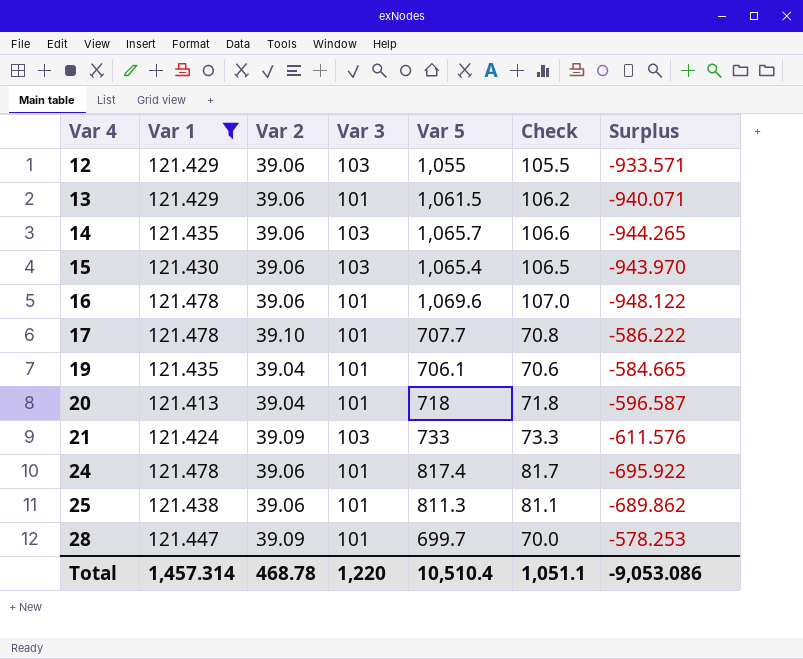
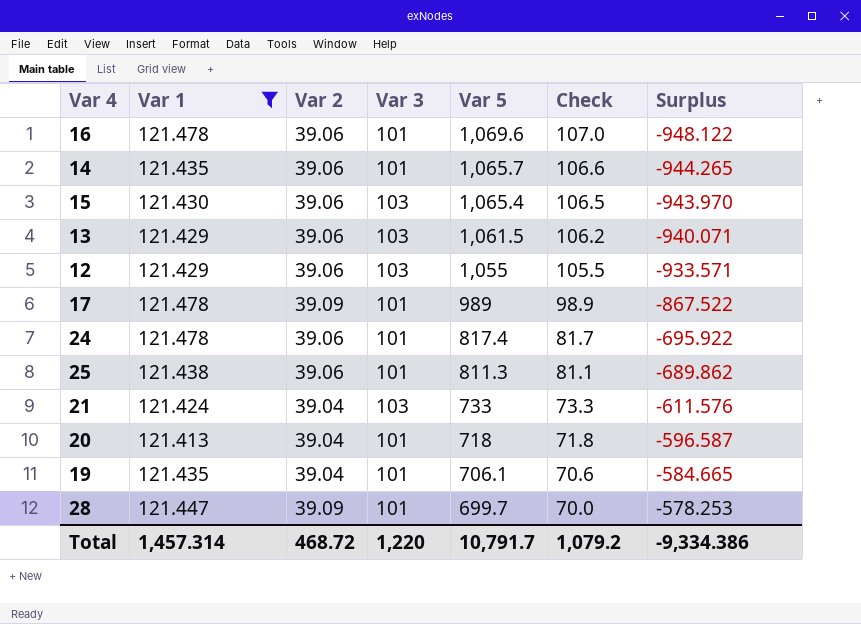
row order: Var 4 ascending -> Var 5 descending
14 | Var 3: 103 -> 101
13 | Var 3: 101 -> 103
17 | Var 2: 39.10 -> 39.09
17 | Var 5: 707.7 -> 989
17 | Check: 70.8 -> 98.9
17 | Surplus: -586.222 -> -867.522
21 | Var 2: 39.09 -> 39.04
Total | Var 2: 468.78 -> 468.72
Total | Var 5: 10,510.4 -> 10,791.7
Total | Check: 1,051.1 -> 1,079.2
Total | Surplus: -9,053.086 -> -9,334.386

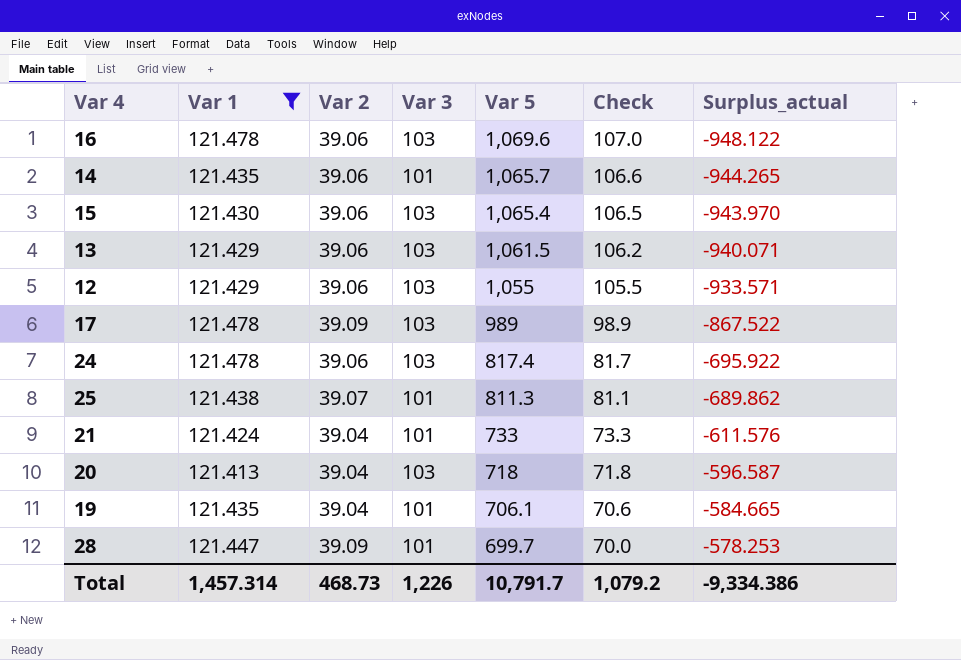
column name: Surplus -> Surplus_actual
16 | Var 3: 101 -> 103
17 | Var 3: 101 -> 103
24 | Var 3: 101 -> 103
25 | Var 2: 39.06 -> 39.07
21 | Var 3: 103 -> 101
20 | Var 3: 101 -> 103
Total | Var 2: 468.72 -> 468.73
Total | Var 3: 1,220 -> 1,226

